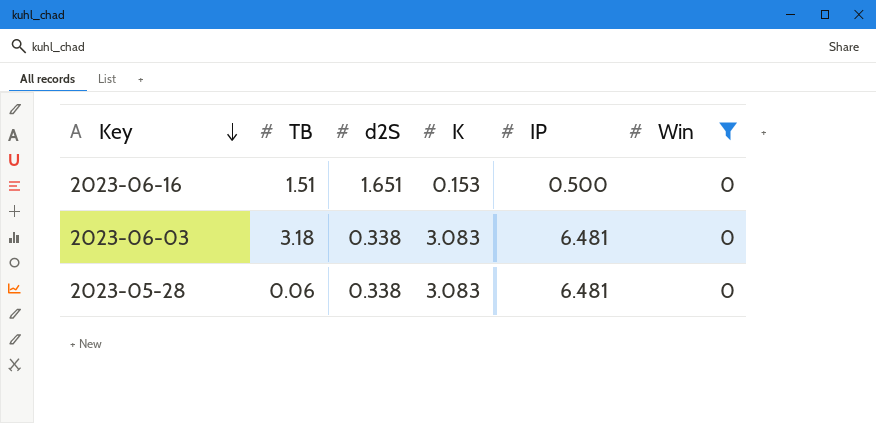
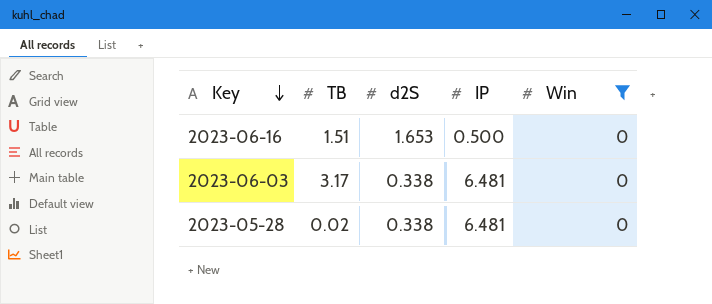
column K | position: 4 -> none
2023-06-16 | d2S: 1.651 -> 1.653
2023-06-03 | TB: 3.18 -> 3.17
2023-05-28 | TB: 0.06 -> 0.02

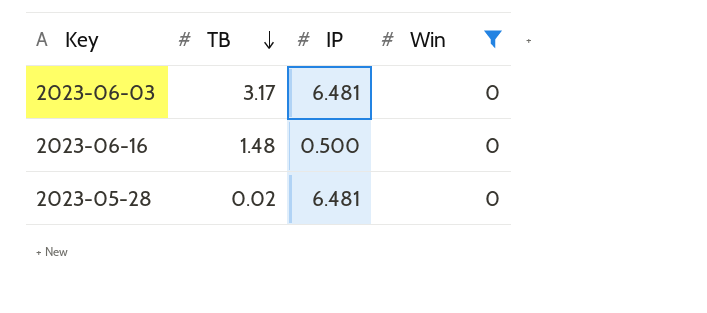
row order: Key descending -> TB descending
column d2S | position: 3 -> none
2023-06-16 | TB: 1.51 -> 1.48

